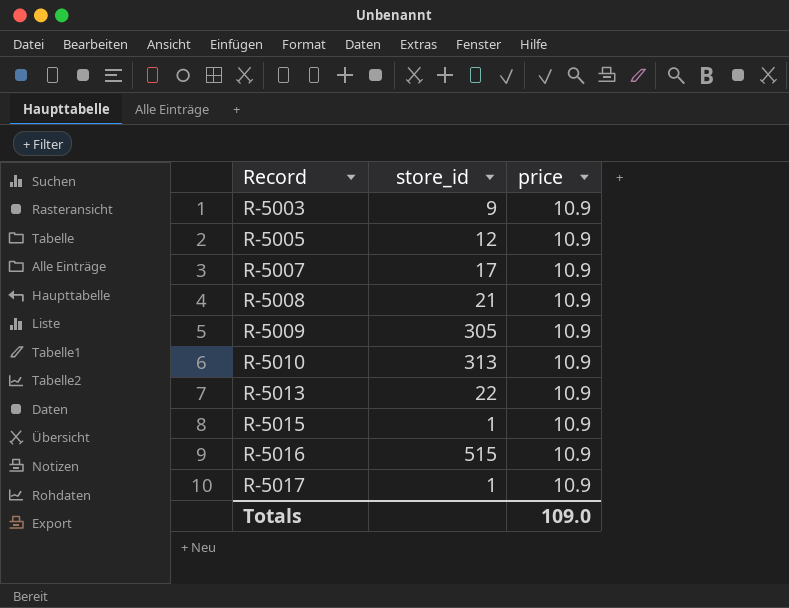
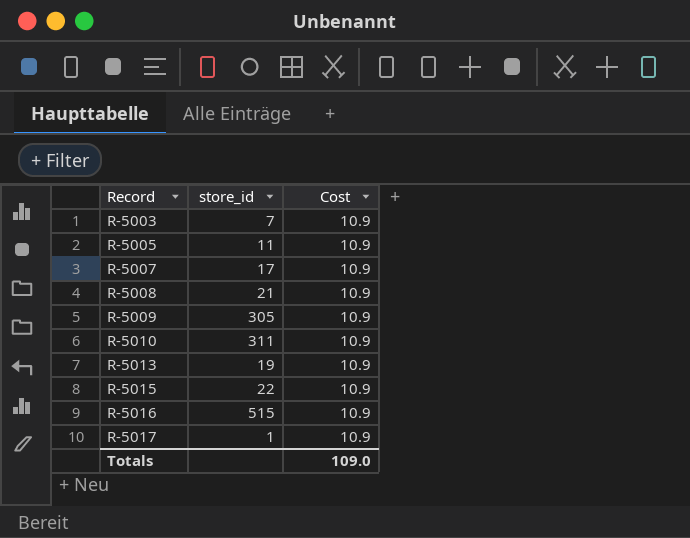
column name: price -> Cost
R-5003 | store_id: 9 -> 7
R-5005 | store_id: 12 -> 11
R-5010 | store_id: 313 -> 311
R-5013 | store_id: 22 -> 19
R-5015 | store_id: 1 -> 22

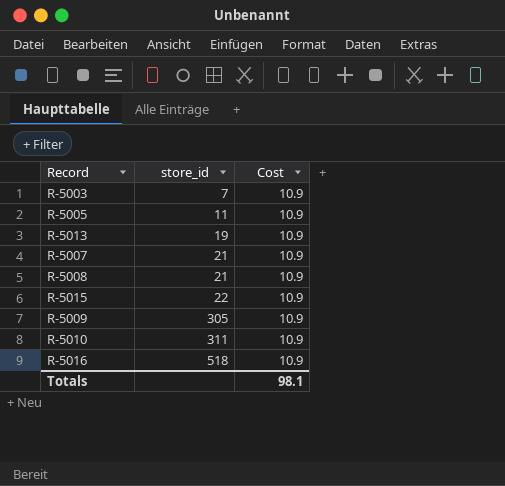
row order: Record ascending -> store_id ascending
row R-5017: 1 | 10.9 -> none
R-5007 | store_id: 17 -> 21
R-5016 | store_id: 515 -> 518
Totals | Cost: 109.0 -> 98.1

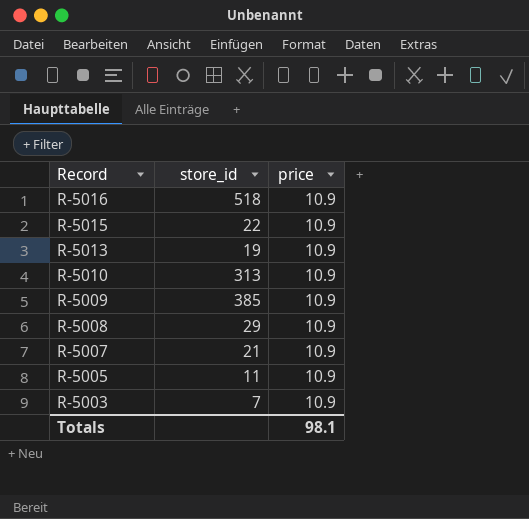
row order: store_id ascending -> Record descending
column name: Cost -> price
R-5010 | store_id: 311 -> 313
R-5009 | store_id: 305 -> 385
R-5008 | store_id: 21 -> 29

